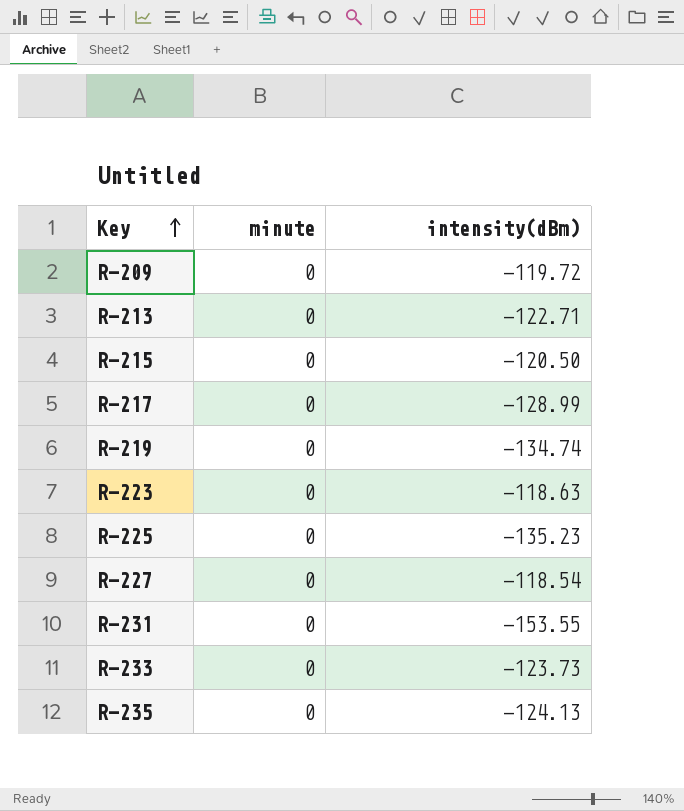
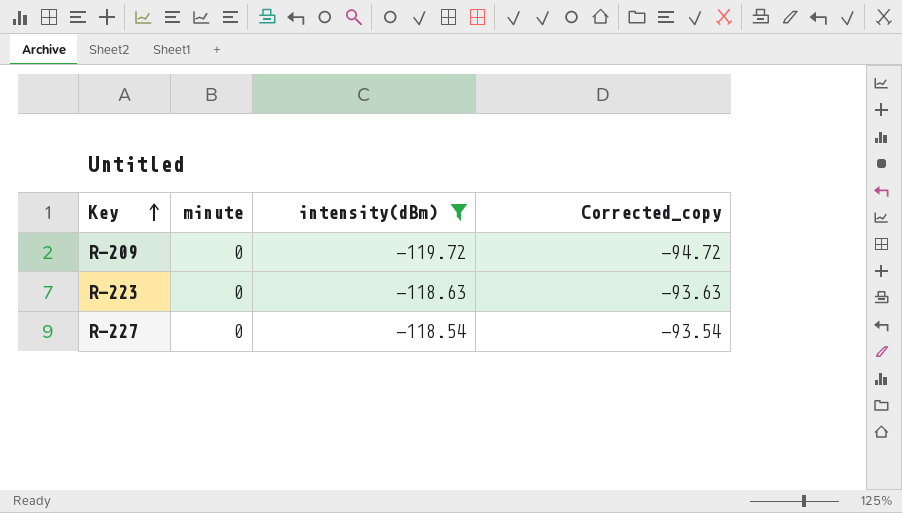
filter: none -> intensity(dBm) >= -119.72
column Corrected_copy | formula: none -> [intensity(dBm)] + 25

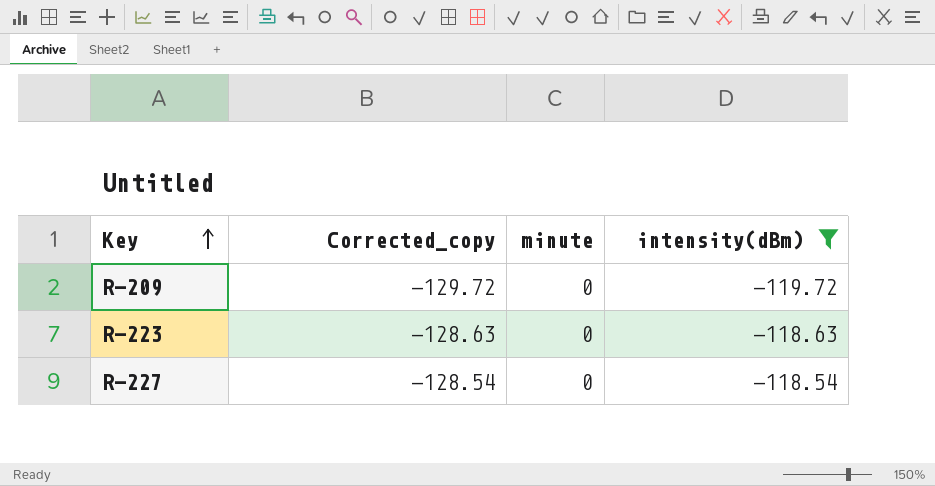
column Corrected_copy | formula: [intensity(dBm)] + 25 -> [intensity(dBm)] - 10
column Corrected_copy | position: 4 -> 2

